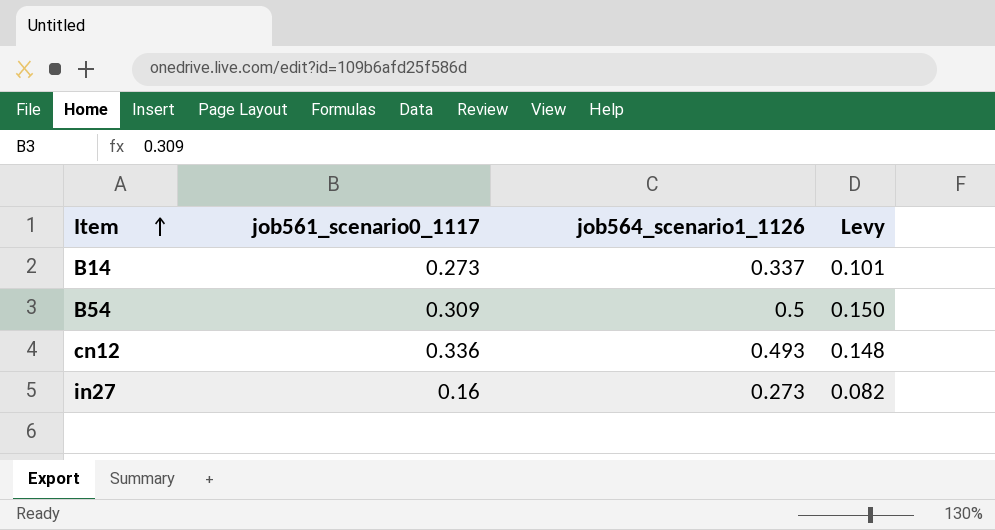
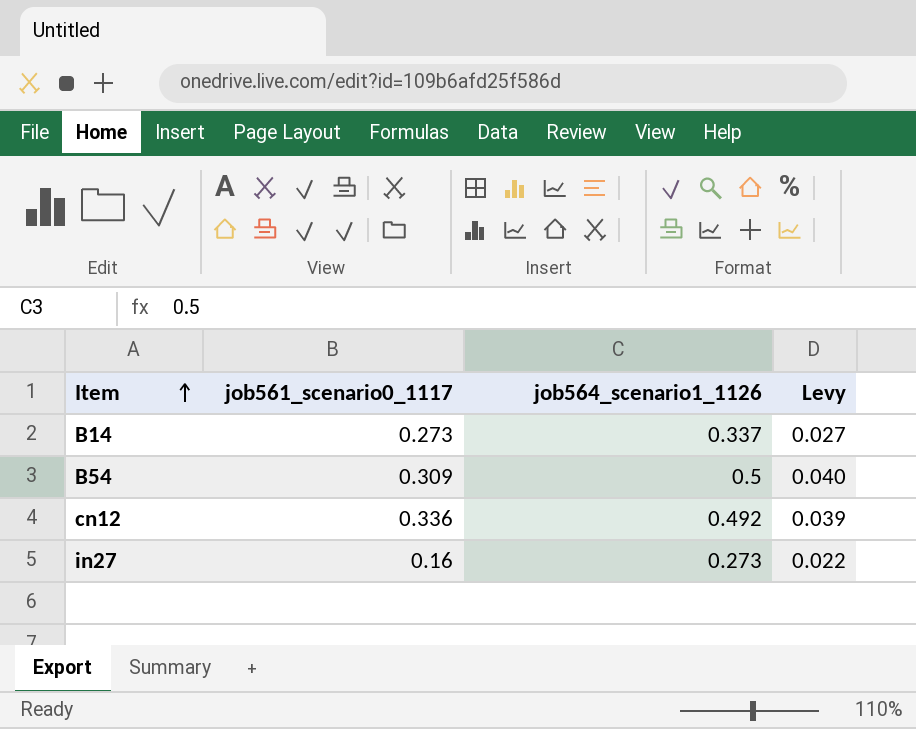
column Levy | formula: [job564_scenario1_1126] * 0.3 -> [job564_scenario1_1126] * 0.08
cn12 | job564_scenario1_1126: 0.493 -> 0.492

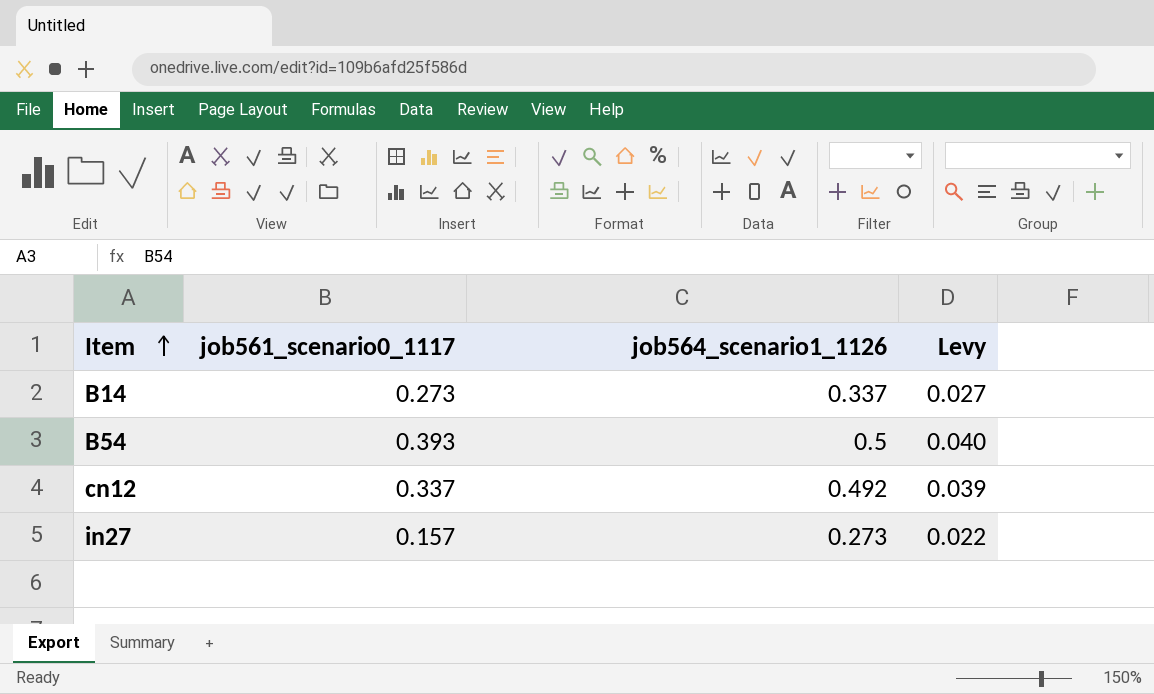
B54 | job561_scenario0_1117: 0.309 -> 0.393
cn12 | job561_scenario0_1117: 0.336 -> 0.337
in27 | job561_scenario0_1117: 0.16 -> 0.157

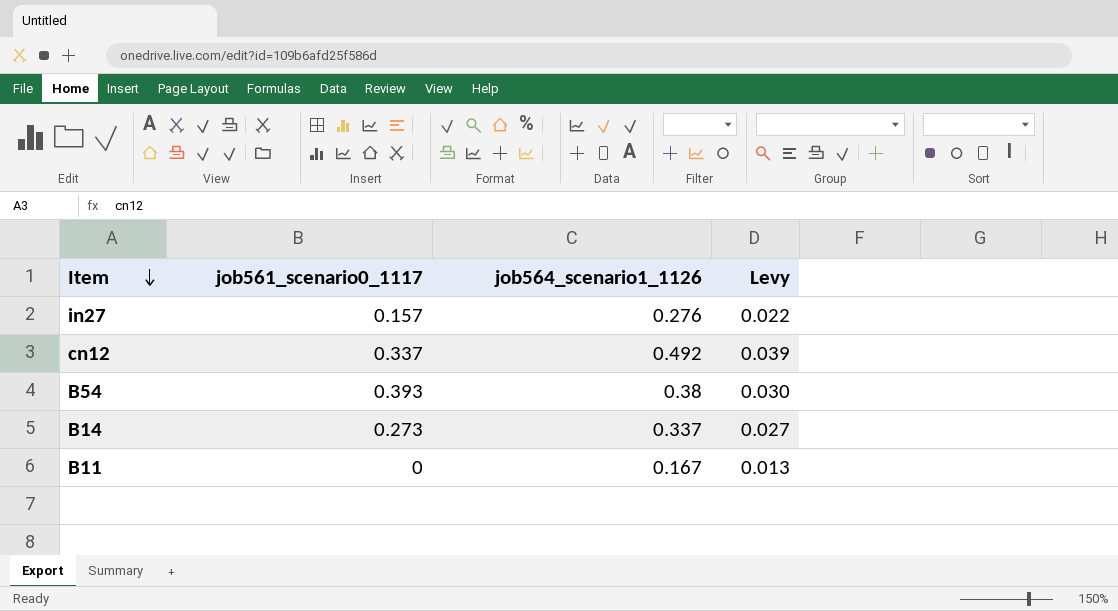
row order: Item ascending -> Item descending
in27 | job564_scenario1_1126: 0.273 -> 0.276
B54 | job564_scenario1_1126: 0.5 -> 0.38
B54 | Levy: 0.040 -> 0.030
row B11: none -> 0 | 0.167 | 0.013

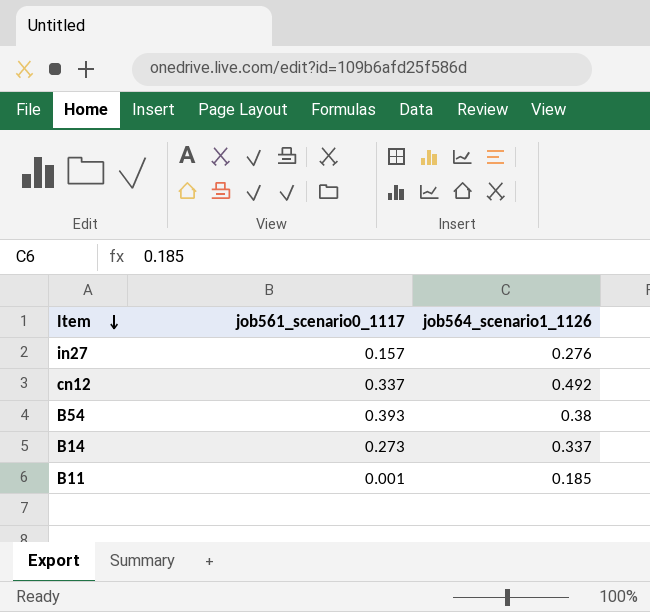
column Levy | formula: [job564_scenario1_1126] * 0.08 -> none
B11 | job561_scenario0_1117: 0 -> 0.001
B11 | job564_scenario1_1126: 0.167 -> 0.185

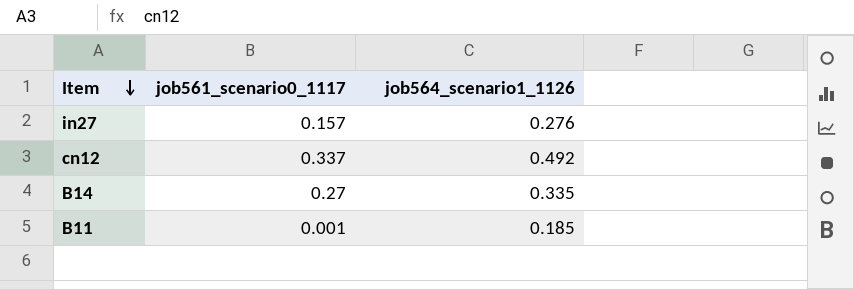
row B54: 0.393 | 0.38 -> none
B14 | job561_scenario0_1117: 0.273 -> 0.27
B14 | job564_scenario1_1126: 0.337 -> 0.335

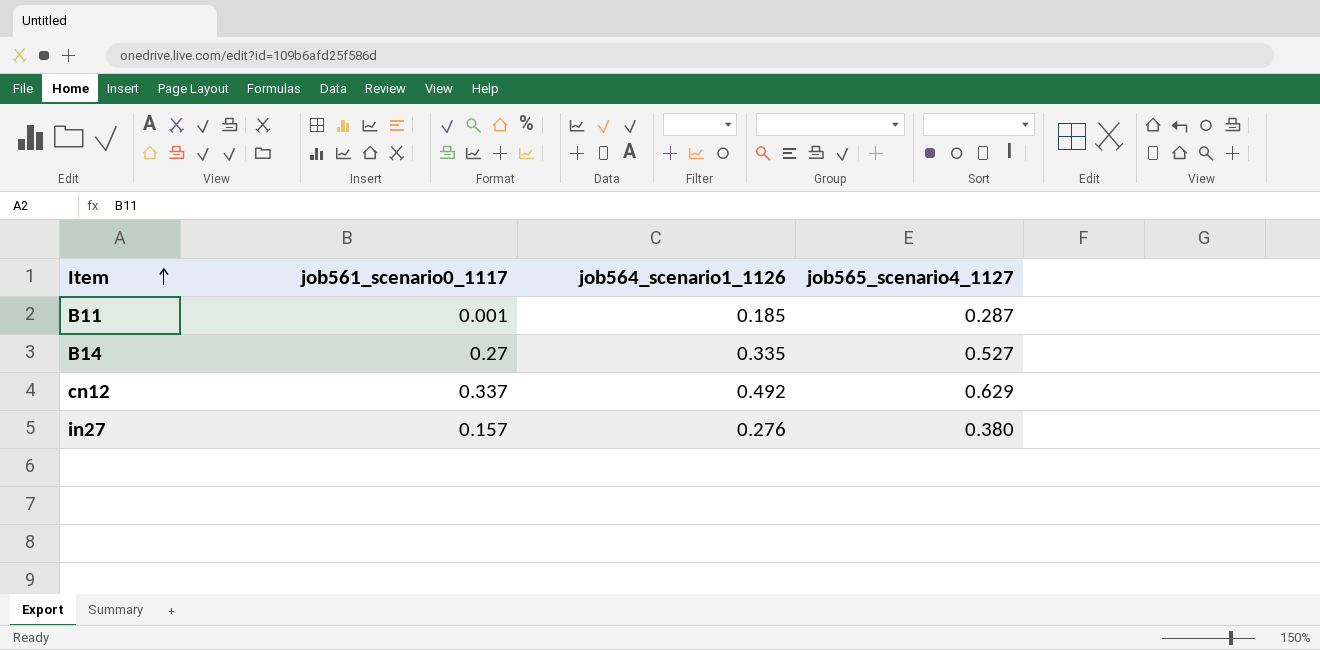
row order: Item descending -> Item ascending
column job565_scenario4_1127 | position: none -> 4

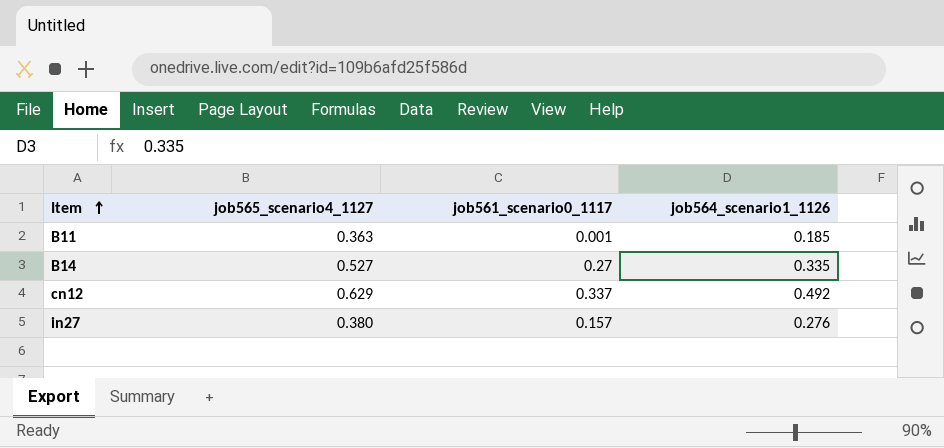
column job565_scenario4_1127 | position: 4 -> 2
B11 | job565_scenario4_1127: 0.287 -> 0.363

